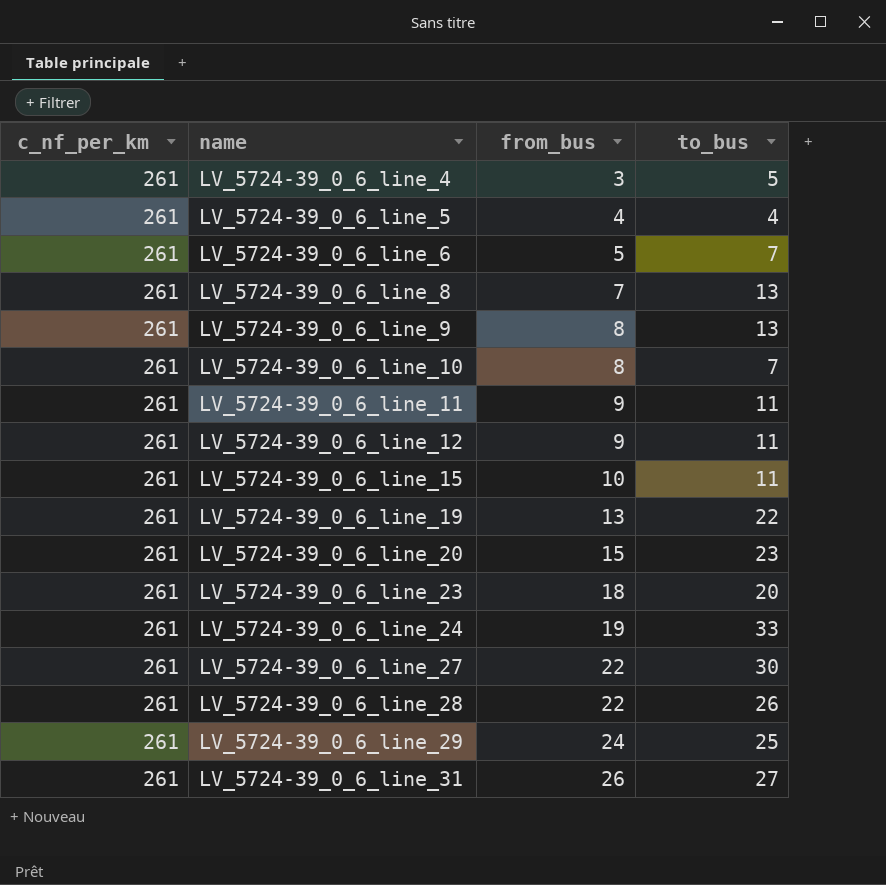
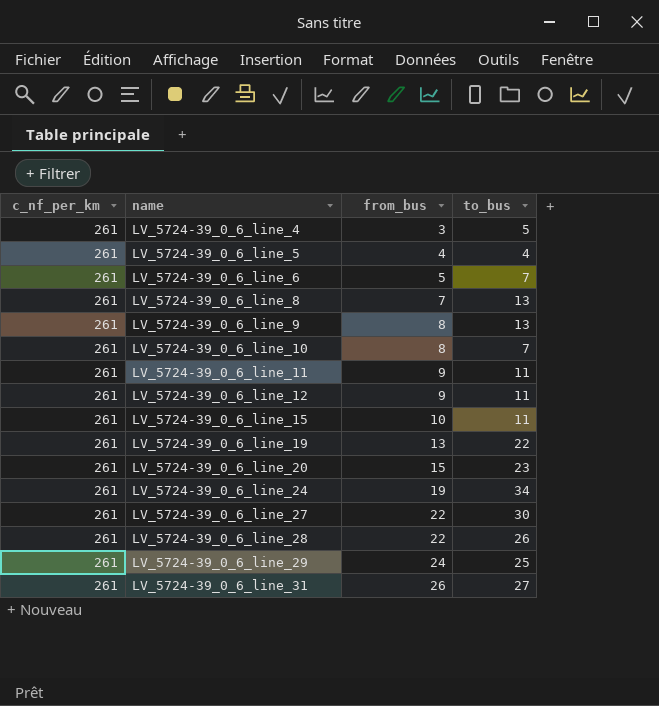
row LV_5724-39_0_6_line_23: 261 | 18 | 20 -> none
LV_5724-39_0_6_line_24 | to_bus: 33 -> 34

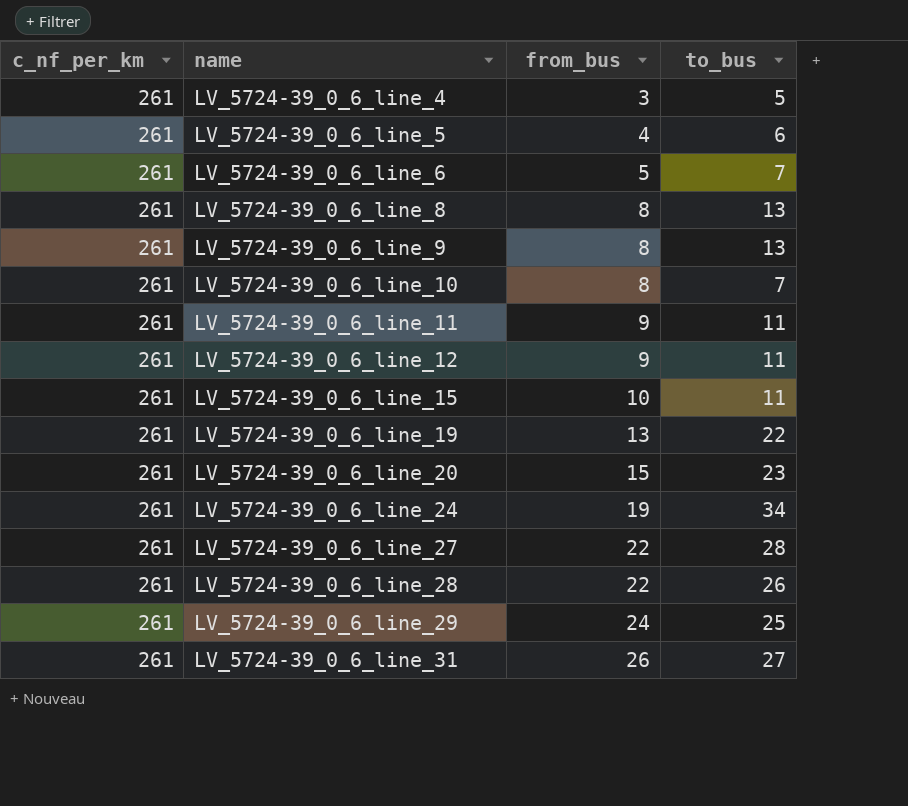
LV_5724-39_0_6_line_5 | to_bus: 4 -> 6
LV_5724-39_0_6_line_8 | from_bus: 7 -> 8
LV_5724-39_0_6_line_27 | to_bus: 30 -> 28

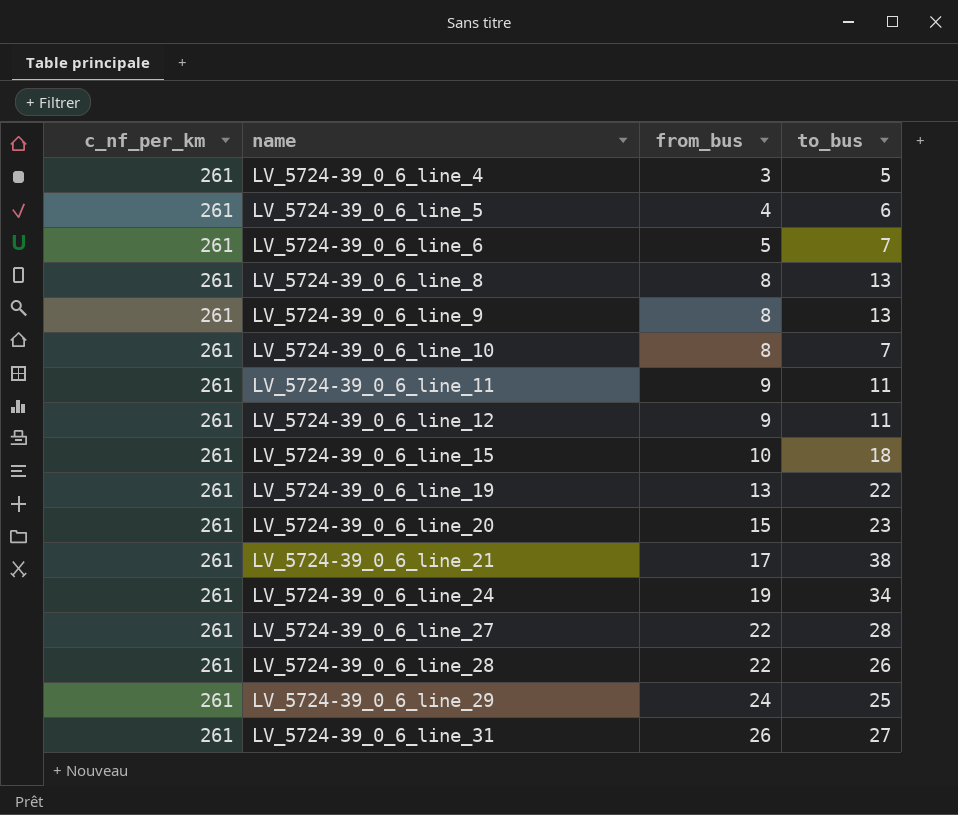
LV_5724-39_0_6_line_15 | to_bus: 11 -> 18
row LV_5724-39_0_6_line_21: none -> 261 | 17 | 38

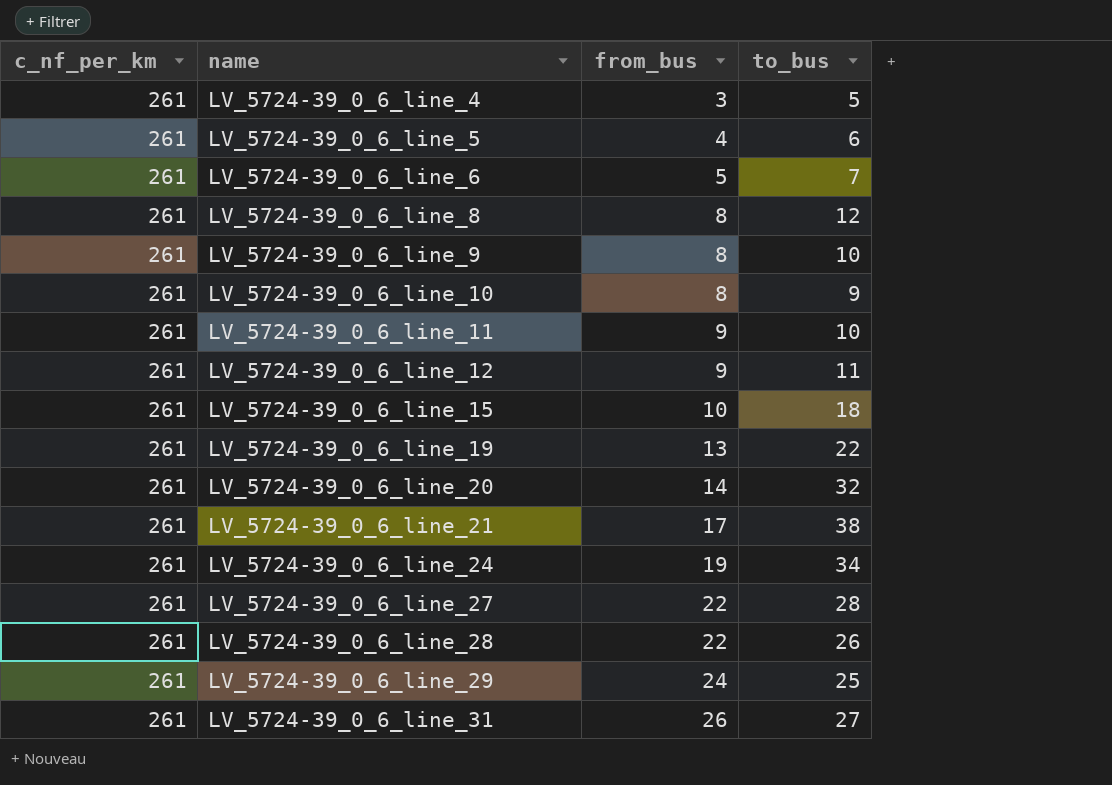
LV_5724-39_0_6_line_8 | to_bus: 13 -> 12
LV_5724-39_0_6_line_9 | to_bus: 13 -> 10
LV_5724-39_0_6_line_10 | to_bus: 7 -> 9
LV_5724-39_0_6_line_11 | to_bus: 11 -> 10
LV_5724-39_0_6_line_20 | from_bus: 15 -> 14
LV_5724-39_0_6_line_20 | to_bus: 23 -> 32

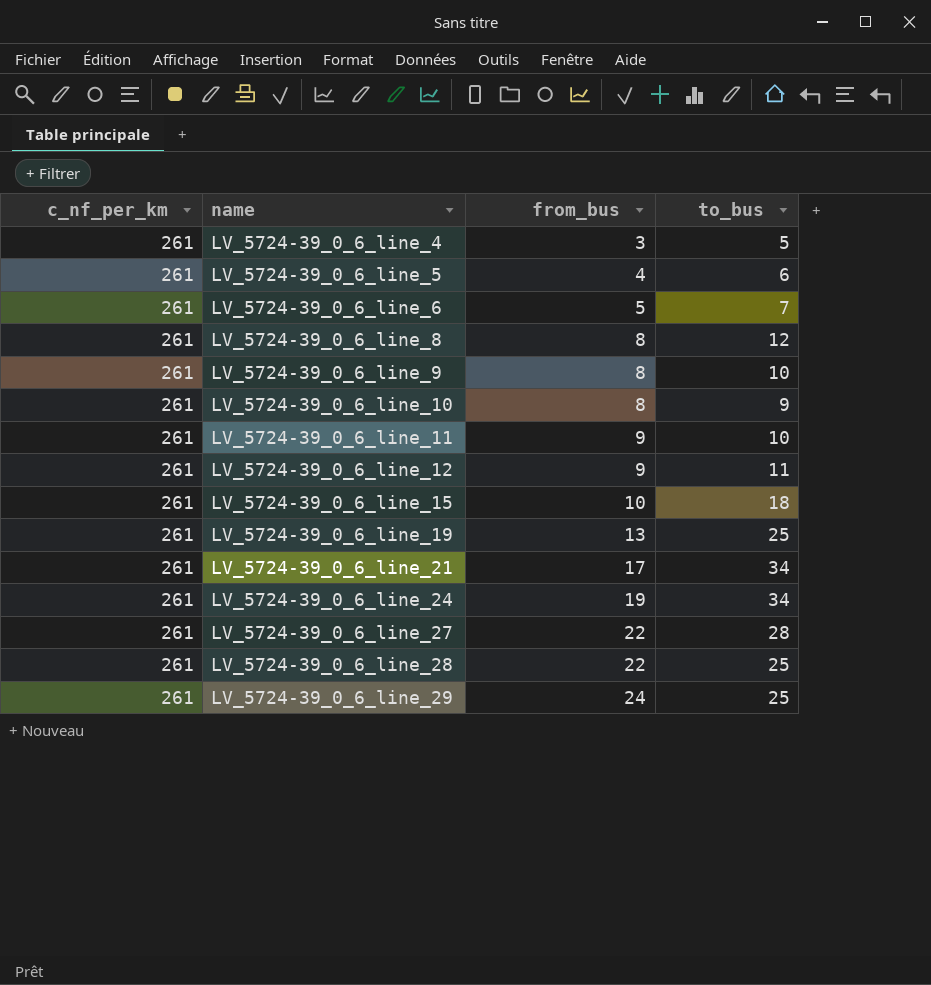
row LV_5724-39_0_6_line_20: 261 | 14 | 32 -> none
row LV_5724-39_0_6_line_31: 261 | 26 | 27 -> none
LV_5724-39_0_6_line_19 | to_bus: 22 -> 25
LV_5724-39_0_6_line_21 | to_bus: 38 -> 34
LV_5724-39_0_6_line_28 | to_bus: 26 -> 25

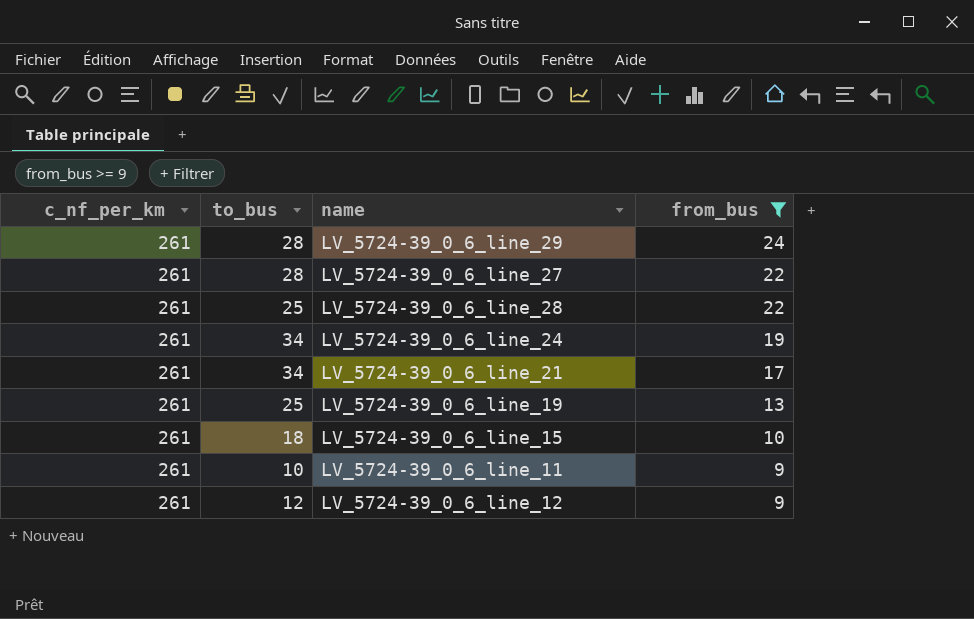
filter: none -> from_bus >= 9
row order: name ascending -> from_bus descending
column to_bus | position: 4 -> 2
LV_5724-39_0_6_line_29 | to_bus: 25 -> 28
LV_5724-39_0_6_line_12 | to_bus: 11 -> 12

